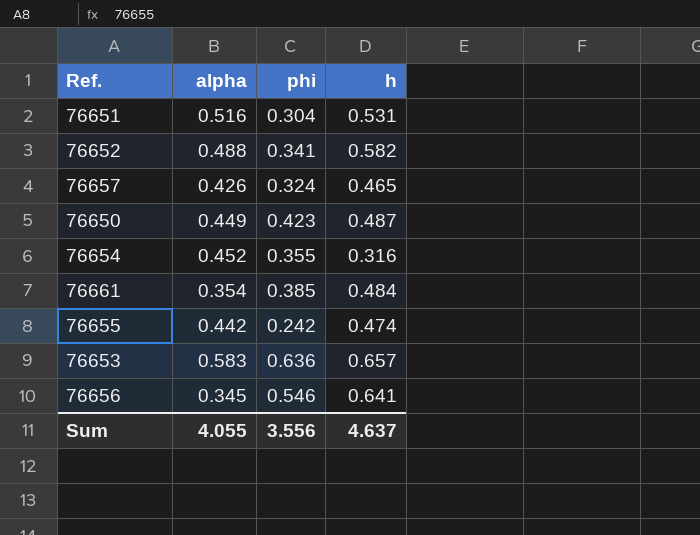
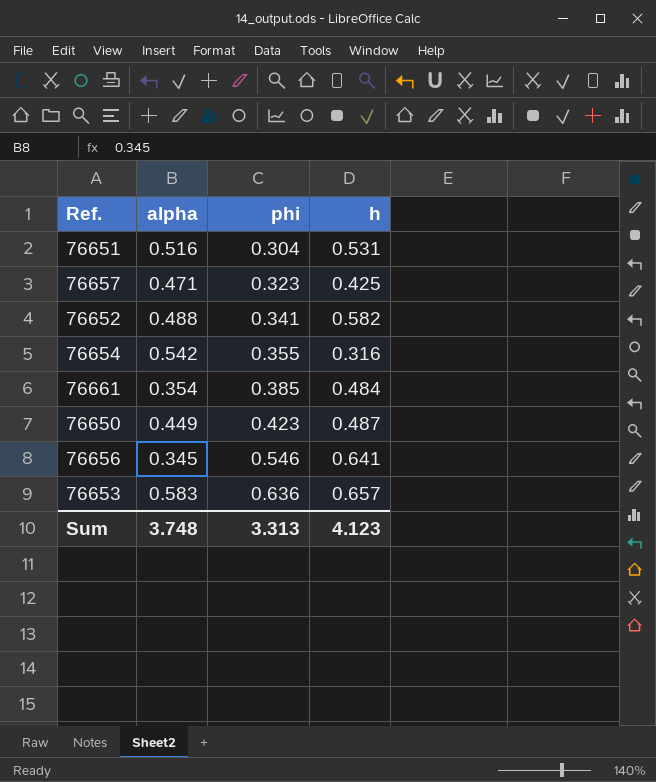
row order: none -> phi ascending
row 76655: 0.442 | 0.242 | 0.474 -> none
76657 | alpha: 0.426 -> 0.471
76657 | phi: 0.324 -> 0.323
76657 | h: 0.465 -> 0.425
76654 | alpha: 0.452 -> 0.542
Sum | alpha: 4.055 -> 3.748
Sum | phi: 3.556 -> 3.313
Sum | h: 4.637 -> 4.123

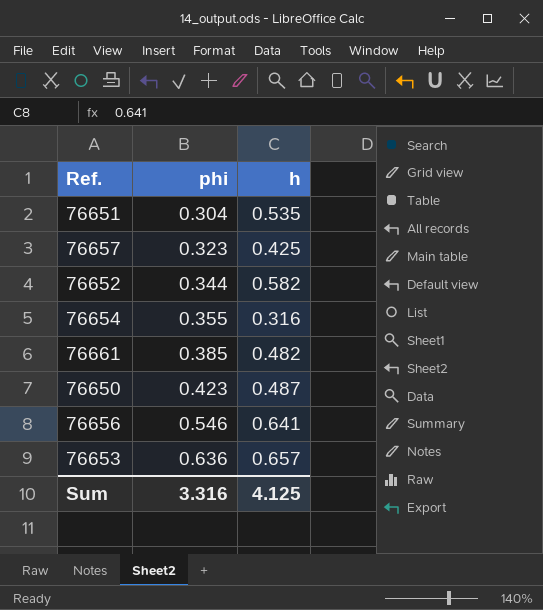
column alpha | position: 2 -> none
76651 | h: 0.531 -> 0.535
76652 | phi: 0.341 -> 0.344
76661 | h: 0.484 -> 0.482
Sum | phi: 3.313 -> 3.316
Sum | h: 4.123 -> 4.125

